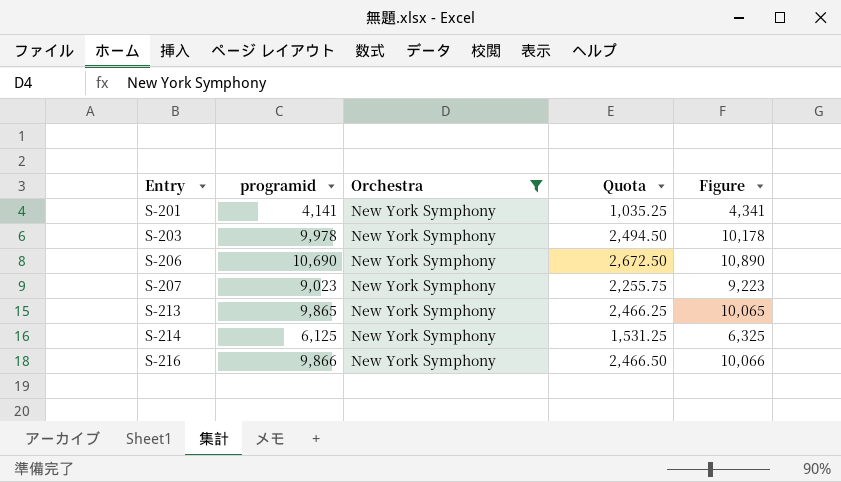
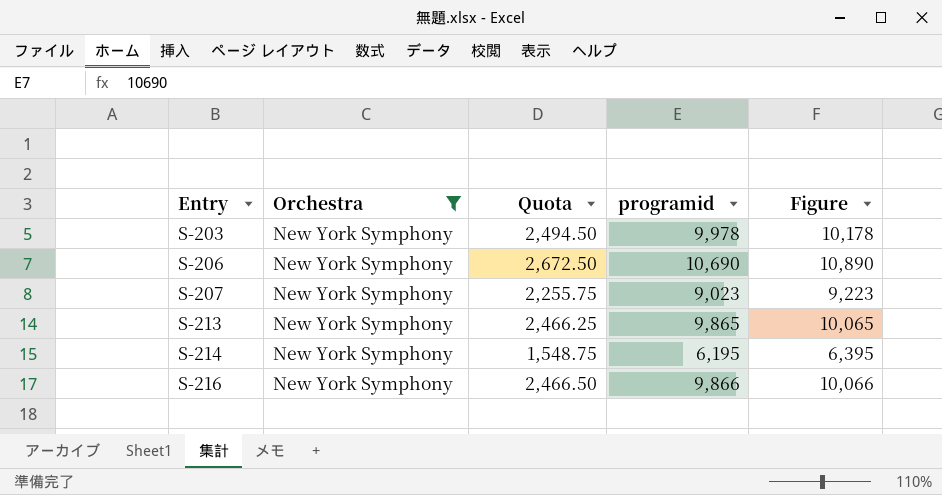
column programid | position: 2 -> 4
row S-201: 4,141 | New York Symphony | 1,035.25 | 4,341 -> none
S-214 | Quota: 1,531.25 -> 1,548.75
S-214 | programid: 6,125 -> 6,195
S-214 | Figure: 6,325 -> 6,395

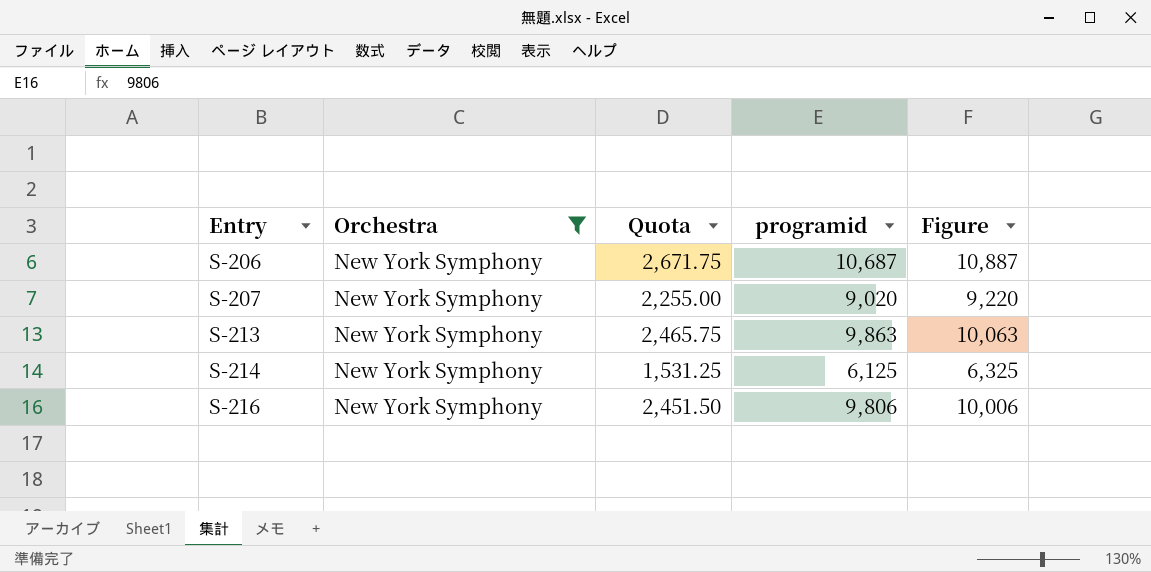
row S-203: New York Symphony | 2,494.50 | 9,978 | 10,178 -> none
S-206 | Quota: 2,672.50 -> 2,671.75
S-206 | programid: 10,690 -> 10,687
S-206 | Figure: 10,890 -> 10,887
S-207 | Quota: 2,255.75 -> 2,255.00
S-207 | programid: 9,023 -> 9,020
S-207 | Figure: 9,223 -> 9,220
S-213 | Quota: 2,466.25 -> 2,465.75
S-213 | programid: 9,865 -> 9,863
S-213 | Figure: 10,065 -> 10,063
S-214 | Quota: 1,548.75 -> 1,531.25
S-214 | programid: 6,195 -> 6,125
S-214 | Figure: 6,395 -> 6,325
S-216 | Quota: 2,466.50 -> 2,451.50
S-216 | programid: 9,866 -> 9,806
S-216 | Figure: 10,066 -> 10,006

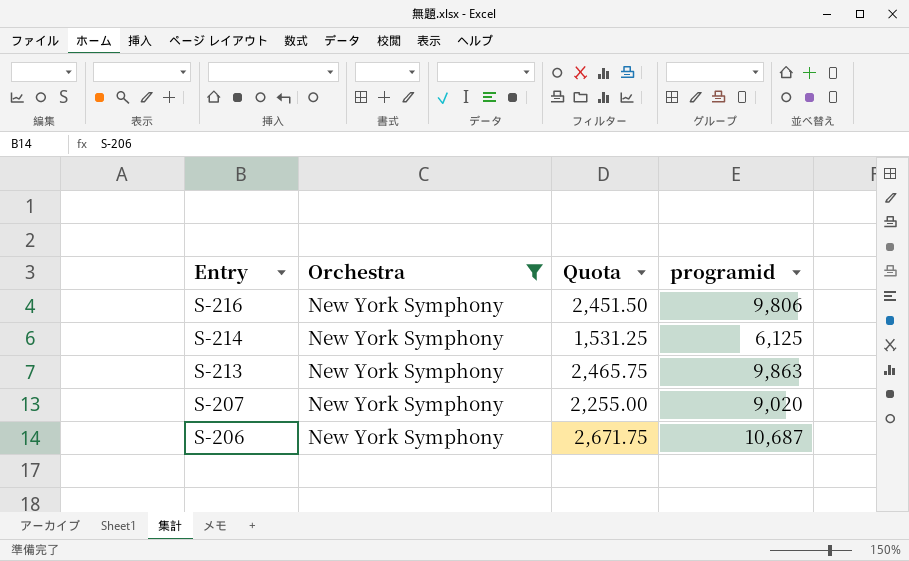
row order: Entry ascending -> Entry descending
column Figure | formula: [programid] + 200 -> none

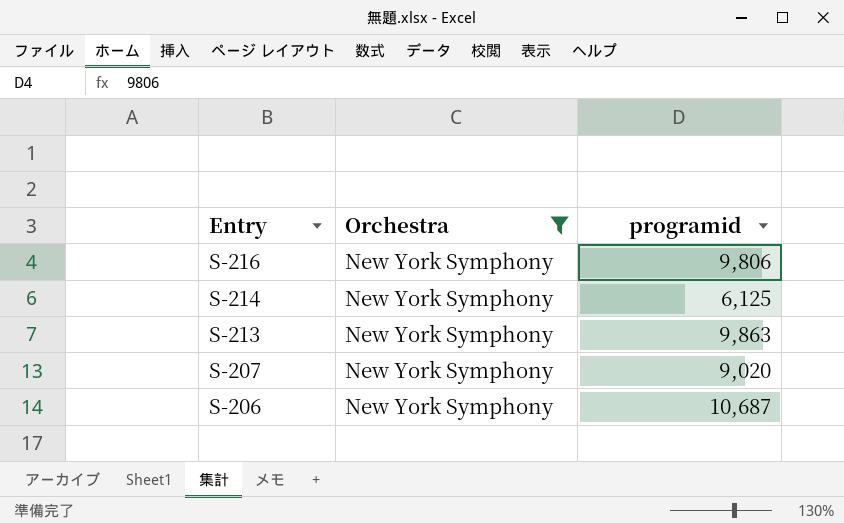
column Quota | formula: [programid] * 0.25 -> none

